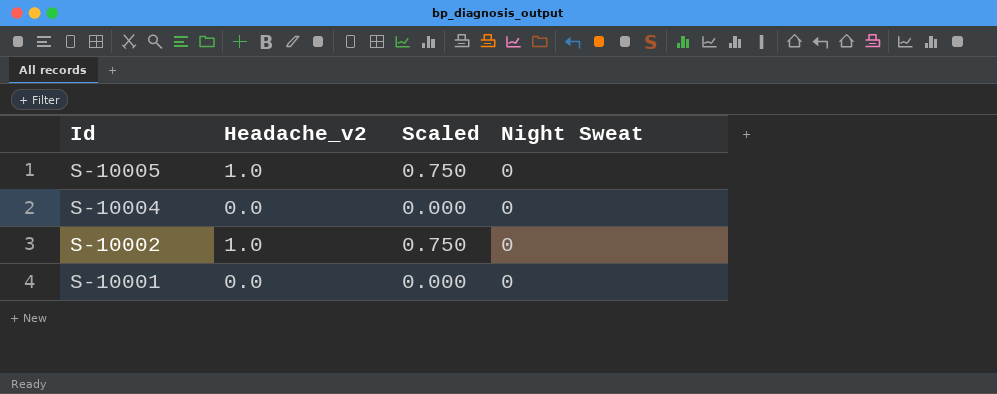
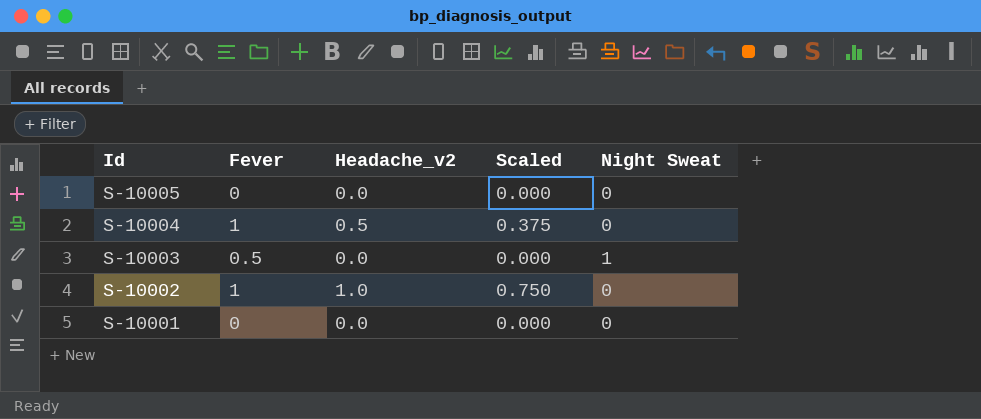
column Fever | position: none -> 2
S-10005 | Headache_v2: 1.0 -> 0.0
S-10005 | Scaled: 0.750 -> 0.000
S-10004 | Headache_v2: 0.0 -> 0.5
S-10004 | Scaled: 0.000 -> 0.375
row S-10003: none -> 0.5 | 0.0 | 0.000 | 1

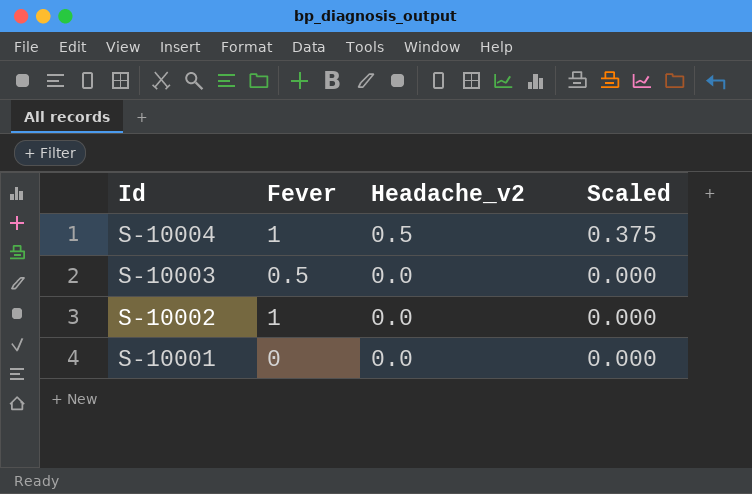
column Night Sweat | position: 5 -> none
row S-10005: 0 | 0.0 | 0.000 | 0 -> none
S-10002 | Headache_v2: 1.0 -> 0.0
S-10002 | Scaled: 0.750 -> 0.000

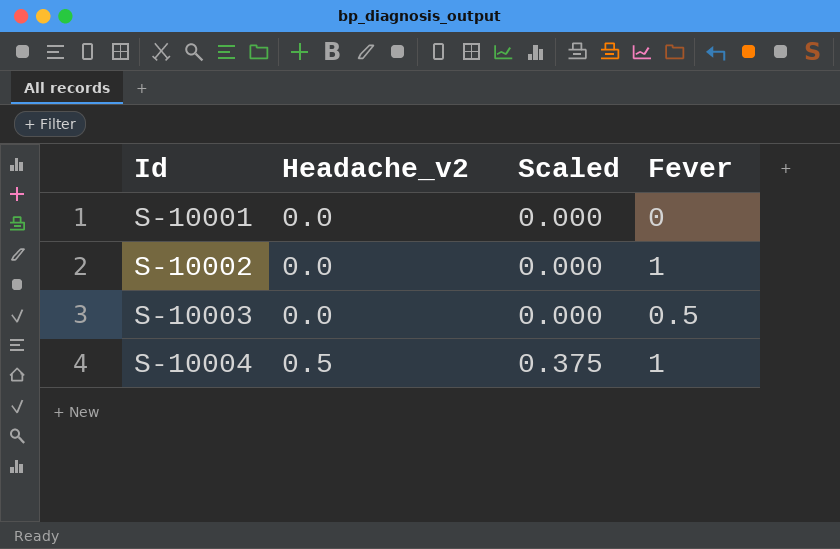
row order: Id descending -> Id ascending
column Fever | position: 2 -> 4

